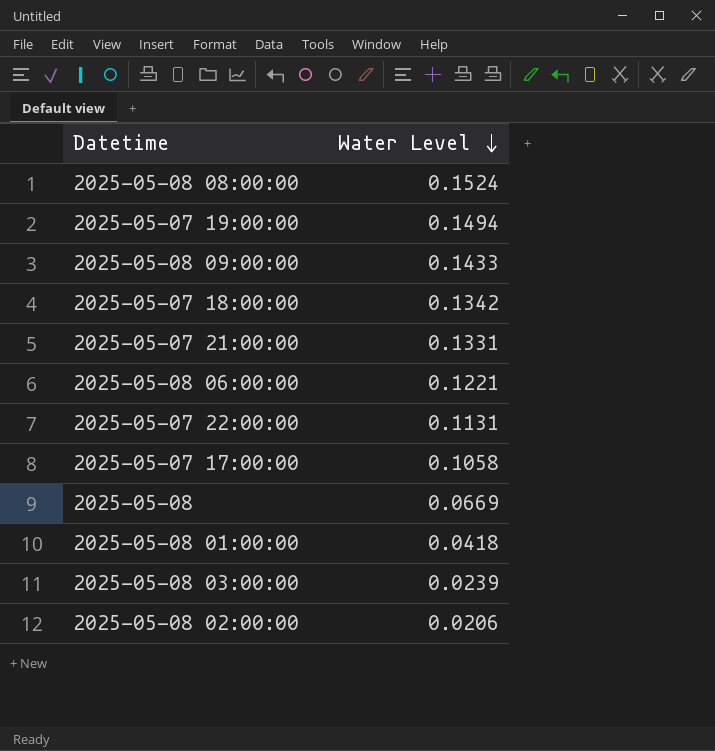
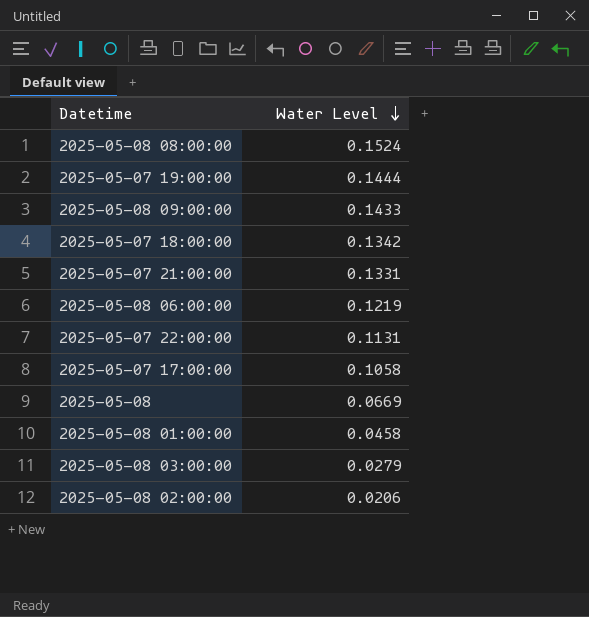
2025-05-07 19:00:00 | Water Level: 0.1494 -> 0.1444
2025-05-08 06:00:00 | Water Level: 0.1221 -> 0.1219
2025-05-08 01:00:00 | Water Level: 0.0418 -> 0.0458
2025-05-08 03:00:00 | Water Level: 0.0239 -> 0.0279

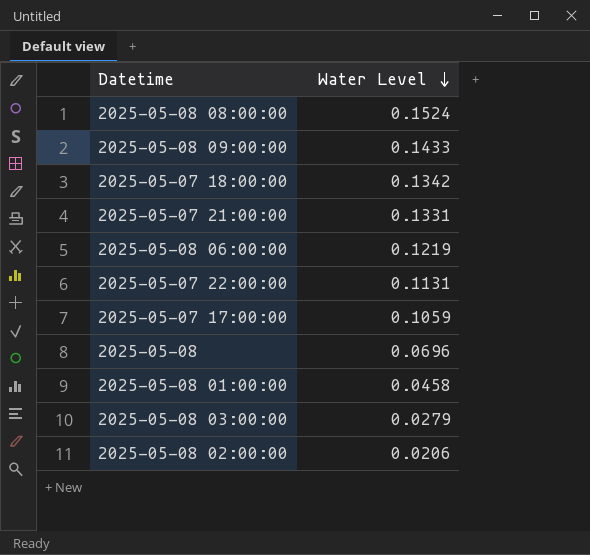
row 2025-05-07 19:00:00: 0.1444 -> none
2025-05-07 17:00:00 | Water Level: 0.1058 -> 0.1059
2025-05-08 | Water Level: 0.0669 -> 0.0696

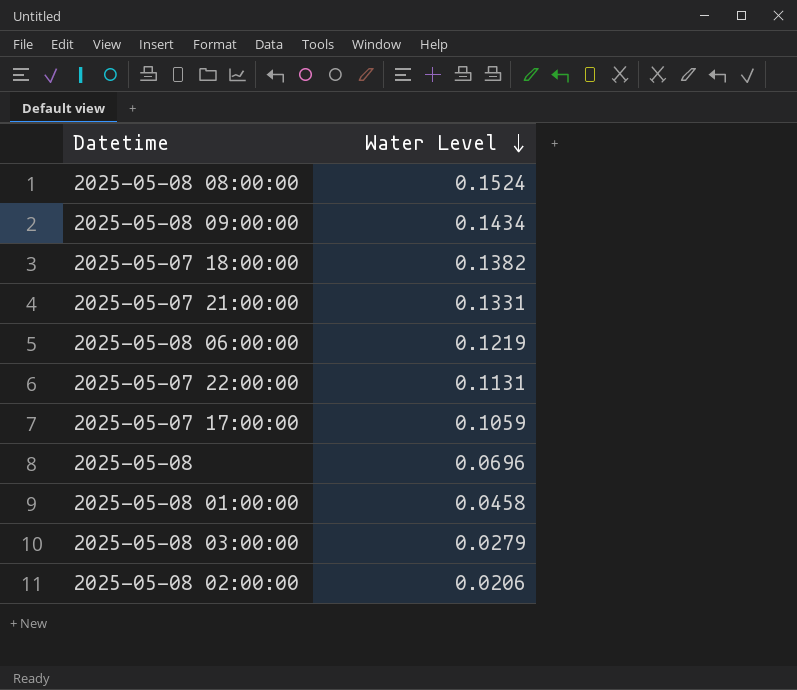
2025-05-08 09:00:00 | Water Level: 0.1433 -> 0.1434
2025-05-07 18:00:00 | Water Level: 0.1342 -> 0.1382

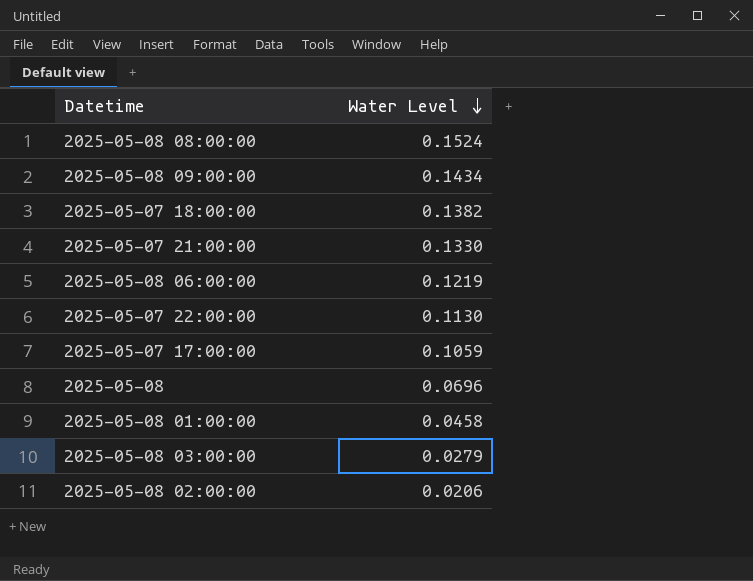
2025-05-07 21:00:00 | Water Level: 0.1331 -> 0.1330
2025-05-07 22:00:00 | Water Level: 0.1131 -> 0.1130

